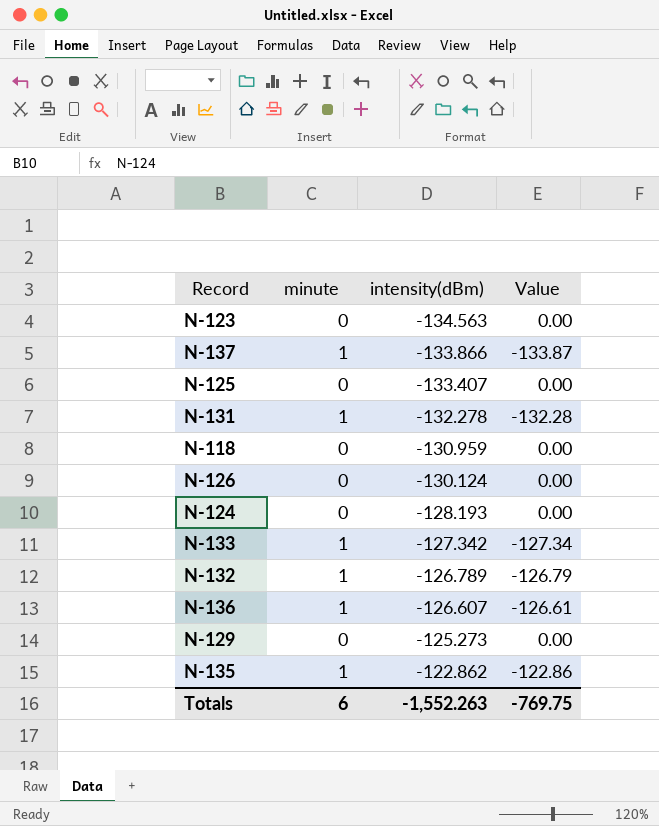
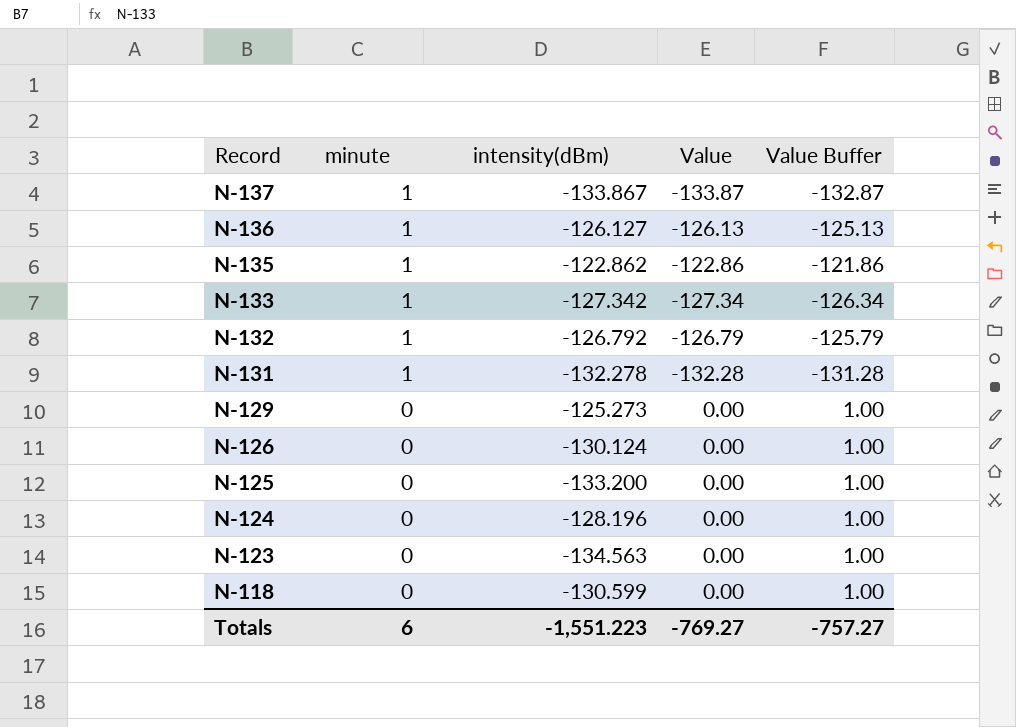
row order: intensity(dBm) ascending -> Record descending
column Value Buffer | formula: none -> [Value] + 1
N-137 | intensity(dBm): -133.866 -> -133.867
N-136 | intensity(dBm): -126.607 -> -126.127
N-136 | Value: -126.61 -> -126.13
N-132 | intensity(dBm): -126.789 -> -126.792
N-125 | intensity(dBm): -133.407 -> -133.200
N-124 | intensity(dBm): -128.193 -> -128.196
N-118 | intensity(dBm): -130.959 -> -130.599
Totals | intensity(dBm): -1,552.263 -> -1,551.223
Totals | Value: -769.75 -> -769.27

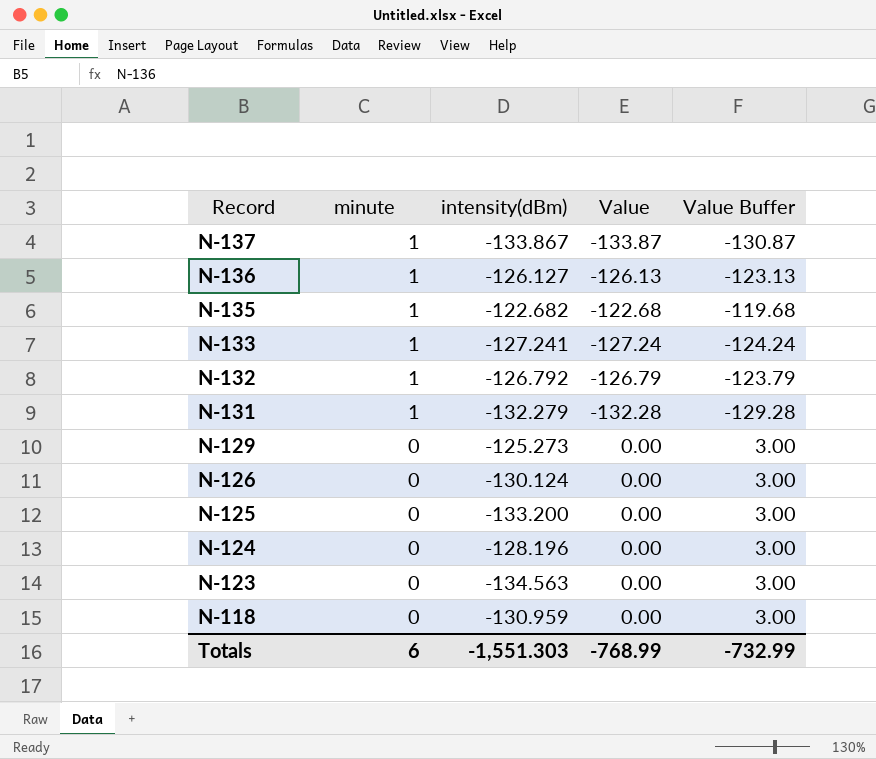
column Value Buffer | formula: [Value] + 1 -> [Value] + 3
N-135 | intensity(dBm): -122.862 -> -122.682
N-135 | Value: -122.86 -> -122.68
N-133 | intensity(dBm): -127.342 -> -127.241
N-133 | Value: -127.34 -> -127.24
N-131 | intensity(dBm): -132.278 -> -132.279
N-118 | intensity(dBm): -130.599 -> -130.959
Totals | intensity(dBm): -1,551.223 -> -1,551.303
Totals | Value: -769.27 -> -768.99
Totals | Value Buffer: -757.27 -> -732.99

